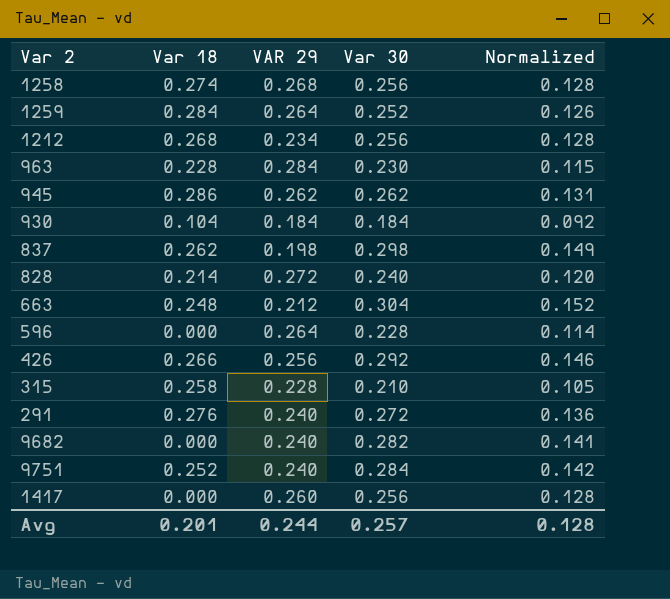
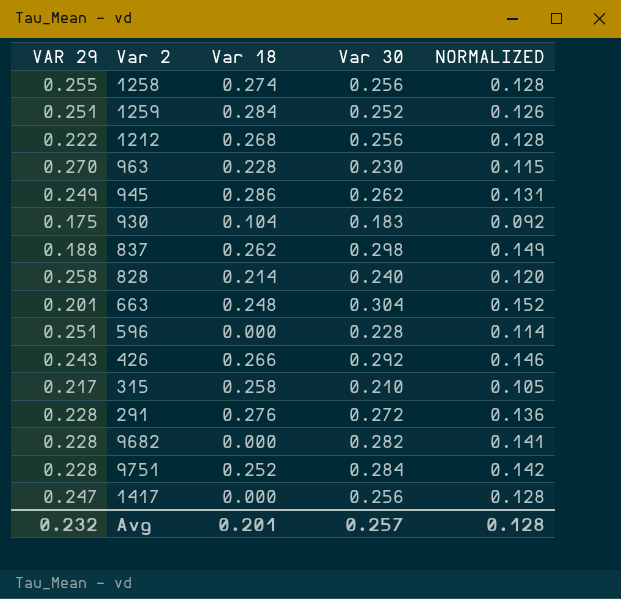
column VAR 29 | position: 3 -> 1
column name: Normalized -> NORMALIZED
1258 | VAR 29: 0.268 -> 0.255
1259 | VAR 29: 0.264 -> 0.251
1212 | VAR 29: 0.234 -> 0.222
963 | VAR 29: 0.284 -> 0.270
945 | VAR 29: 0.262 -> 0.249
930 | VAR 29: 0.184 -> 0.175
930 | Var 30: 0.184 -> 0.183
837 | VAR 29: 0.198 -> 0.188
828 | VAR 29: 0.272 -> 0.258
663 | VAR 29: 0.212 -> 0.201
596 | VAR 29: 0.264 -> 0.251
426 | VAR 29: 0.256 -> 0.243
315 | VAR 29: 0.228 -> 0.217
291 | VAR 29: 0.240 -> 0.228
9682 | VAR 29: 0.240 -> 0.228
9751 | VAR 29: 0.240 -> 0.228
1417 | VAR 29: 0.260 -> 0.247
Avg | VAR 29: 0.244 -> 0.232

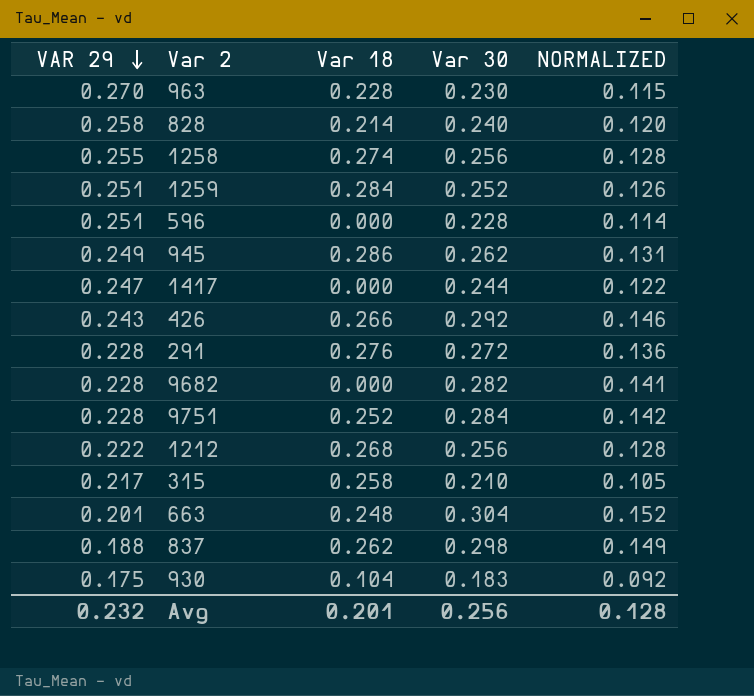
row order: none -> VAR 29 descending
1417 | Var 30: 0.256 -> 0.244
1417 | NORMALIZED: 0.128 -> 0.122
Avg | Var 30: 0.257 -> 0.256

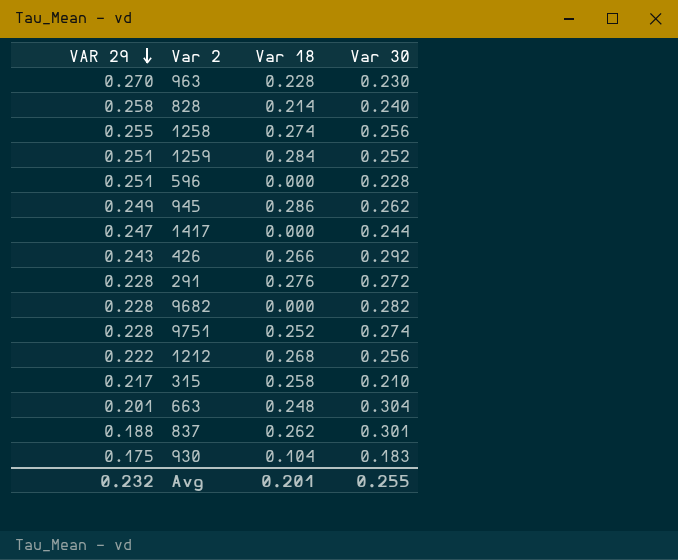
column NORMALIZED | formula: [Var 30] * 0.5 -> none
9751 | Var 30: 0.284 -> 0.274
837 | Var 30: 0.298 -> 0.301
Avg | Var 30: 0.256 -> 0.255

